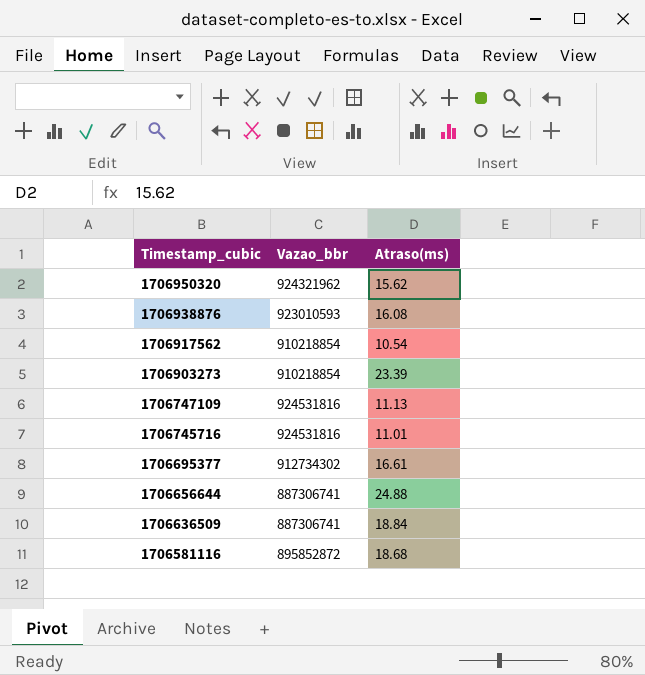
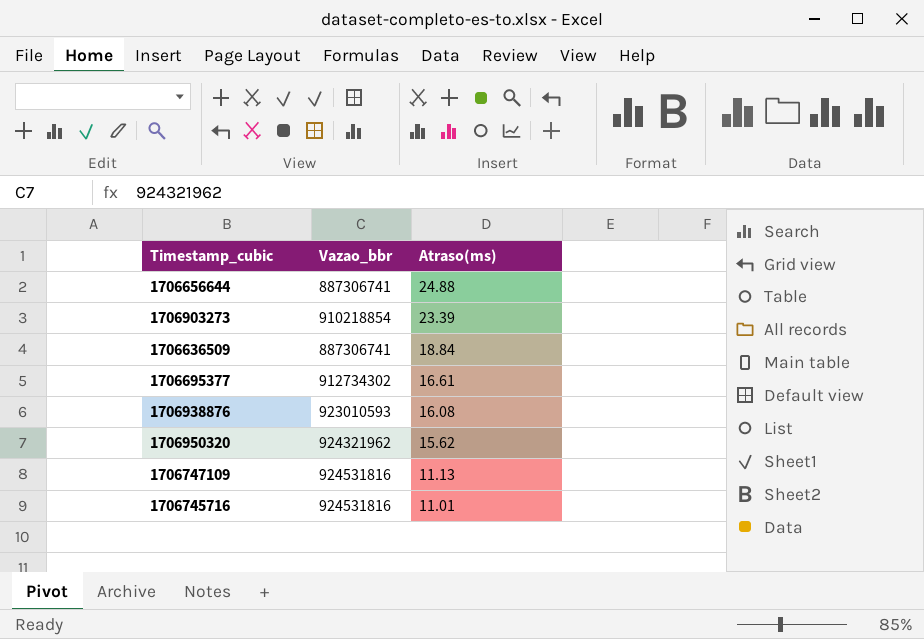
row order: Timestamp_cubic descending -> Atraso(ms) descending
row 1706917562: 910218854 | 10.54 -> none
row 1706581116: 895852872 | 18.68 -> none

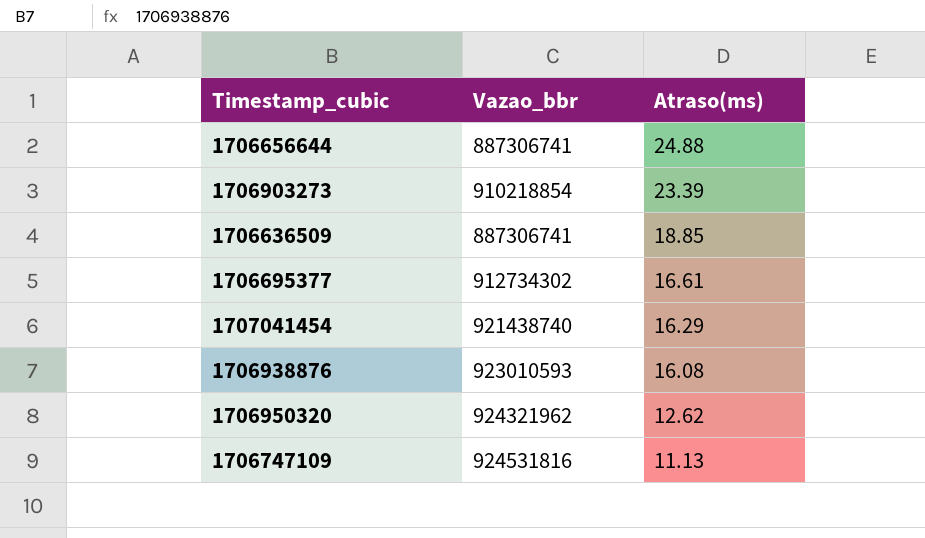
row 1706745716: 924531816 | 11.01 -> none
1706636509 | Atraso(ms): 18.84 -> 18.85
row 1707041454: none -> 921438740 | 16.29
1706950320 | Atraso(ms): 15.62 -> 12.62

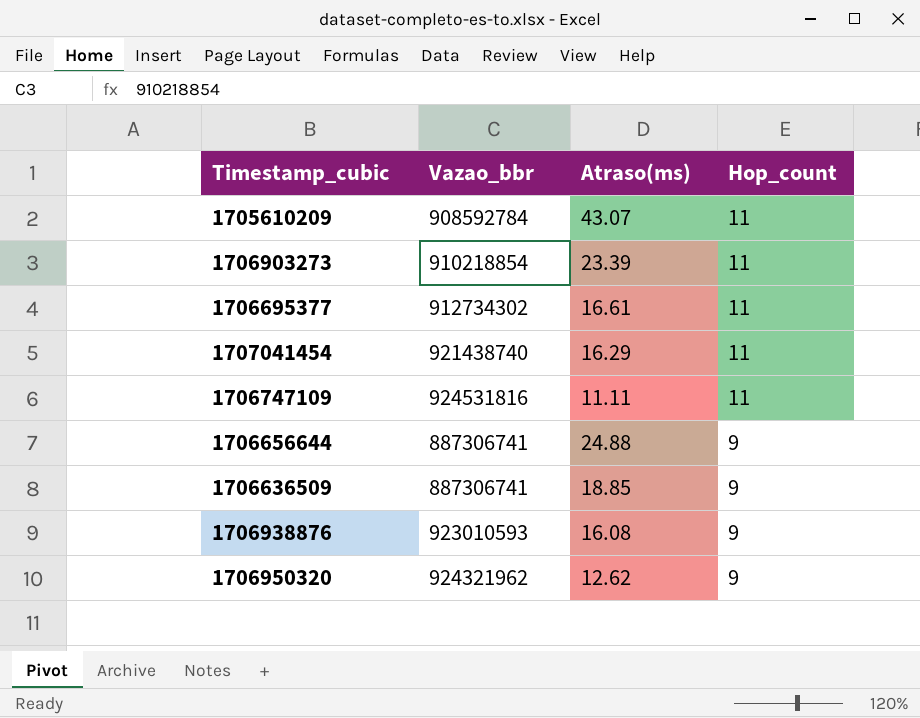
row order: Atraso(ms) descending -> Hop_count descending
column Hop_count | position: none -> 4
row 1705610209: none -> 908592784 | 43.07 | 11
1706747109 | Atraso(ms): 11.13 -> 11.11

